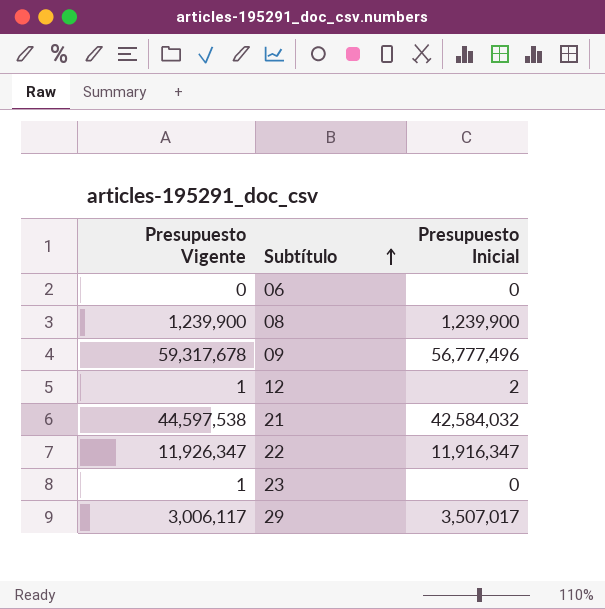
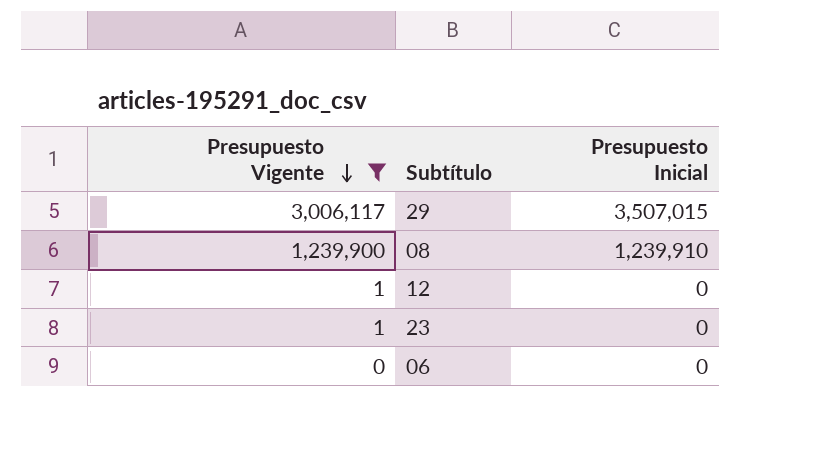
filter: none -> Presupuesto Vigente <= 3,006,117
row order: Subtítulo ascending -> Presupuesto Vigente descending
29 | Presupuesto Inicial: 3,507,017 -> 3,507,015
08 | Presupuesto Inicial: 1,239,900 -> 1,239,910
12 | Presupuesto Inicial: 2 -> 0

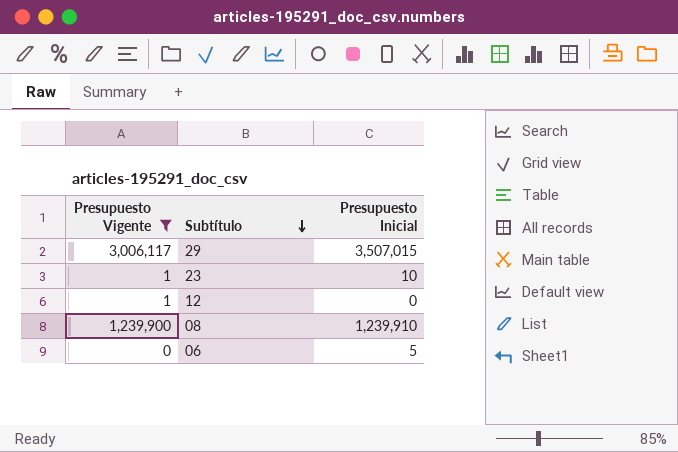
row order: Presupuesto Vigente descending -> Subtítulo descending
23 | Presupuesto Inicial: 0 -> 10
06 | Presupuesto Inicial: 0 -> 5

